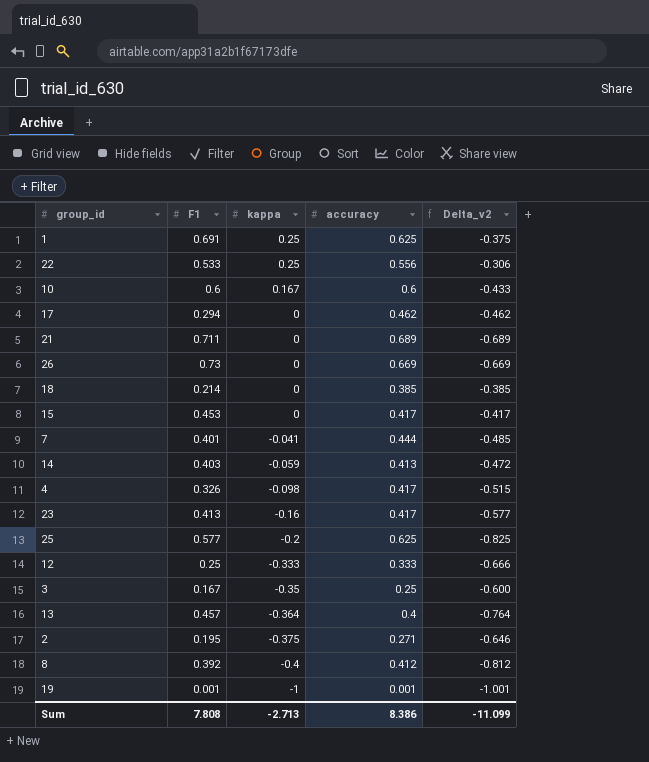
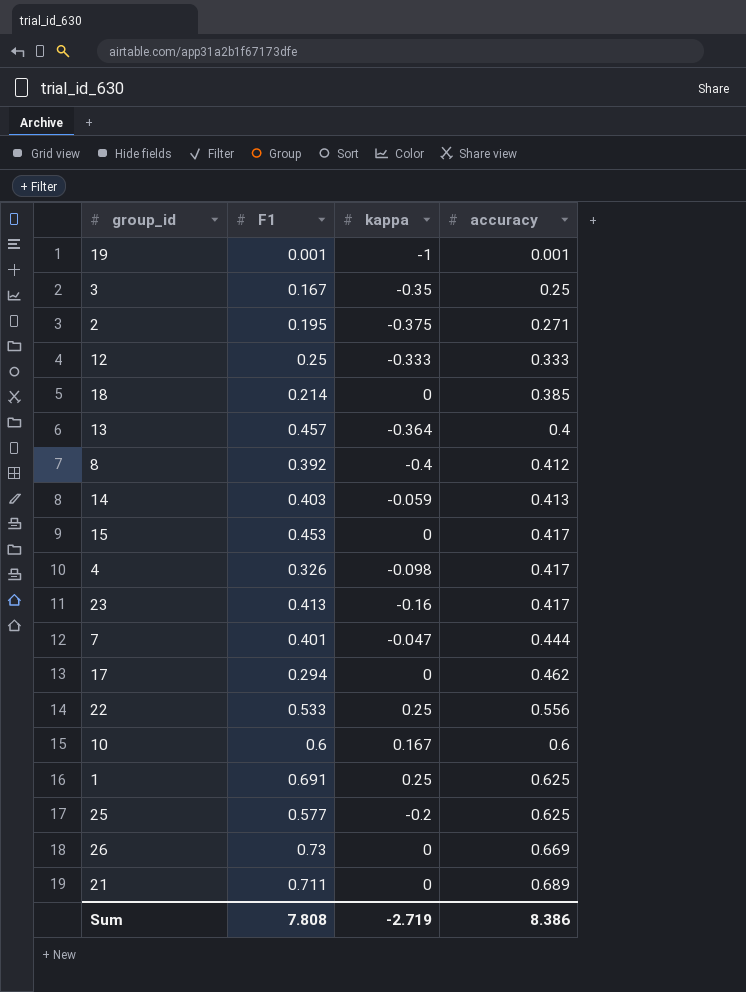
row order: kappa descending -> accuracy ascending
column Delta_v2 | formula: [kappa] - [accuracy] -> none
7 | kappa: -0.041 -> -0.047
Sum | kappa: -2.713 -> -2.719

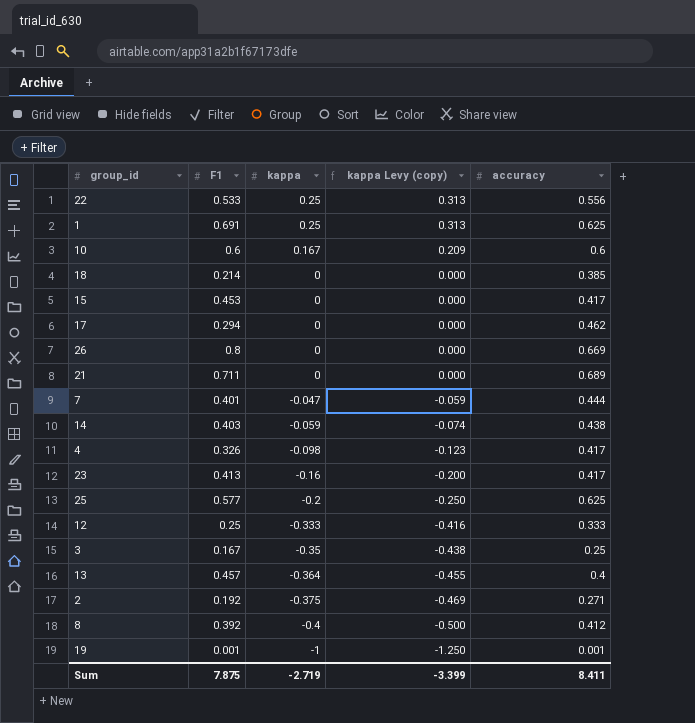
row order: accuracy ascending -> kappa descending
column kappa Levy (copy) | formula: none -> [kappa] * 1.25
26 | F1: 0.73 -> 0.8
14 | accuracy: 0.413 -> 0.438
2 | F1: 0.195 -> 0.192
Sum | F1: 7.808 -> 7.875
Sum | accuracy: 8.386 -> 8.411

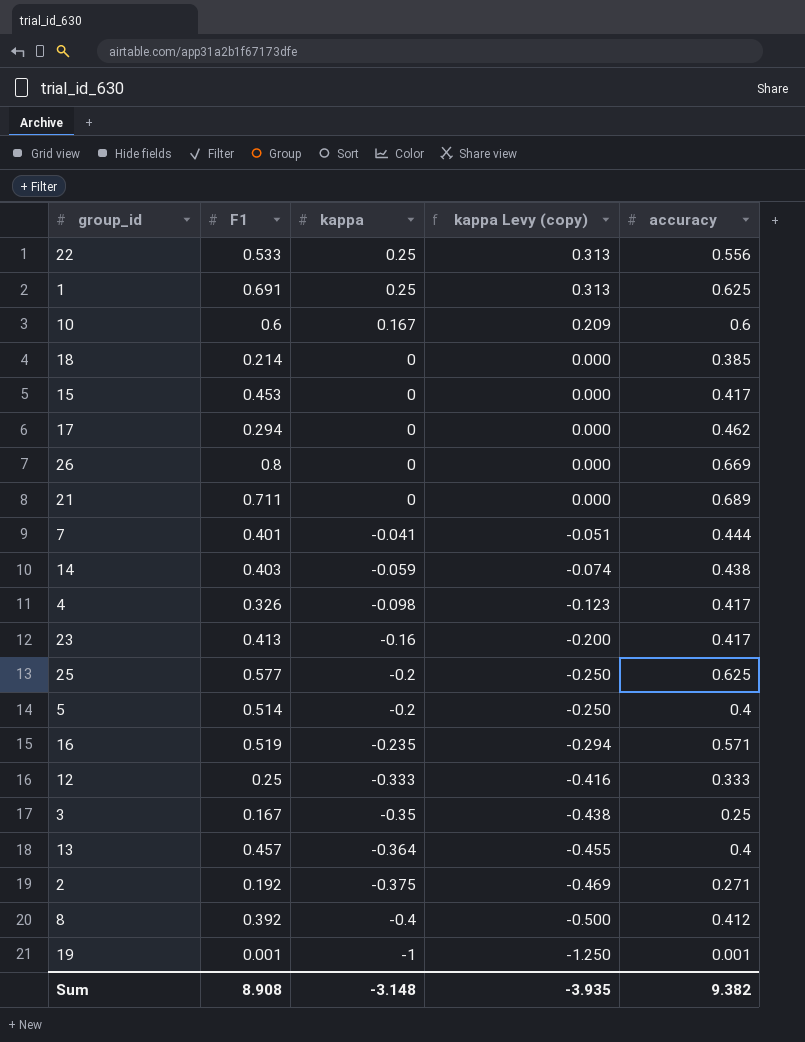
7 | kappa: -0.047 -> -0.041
7 | kappa Levy (copy): -0.059 -> -0.051
row 5: none -> 0.514 | -0.2 | -0.250 | 0.4
row 16: none -> 0.519 | -0.235 | -0.294 | 0.571
Sum | F1: 7.875 -> 8.908
Sum | kappa: -2.719 -> -3.148
Sum | kappa Levy (copy): -3.399 -> -3.935
Sum | accuracy: 8.411 -> 9.382

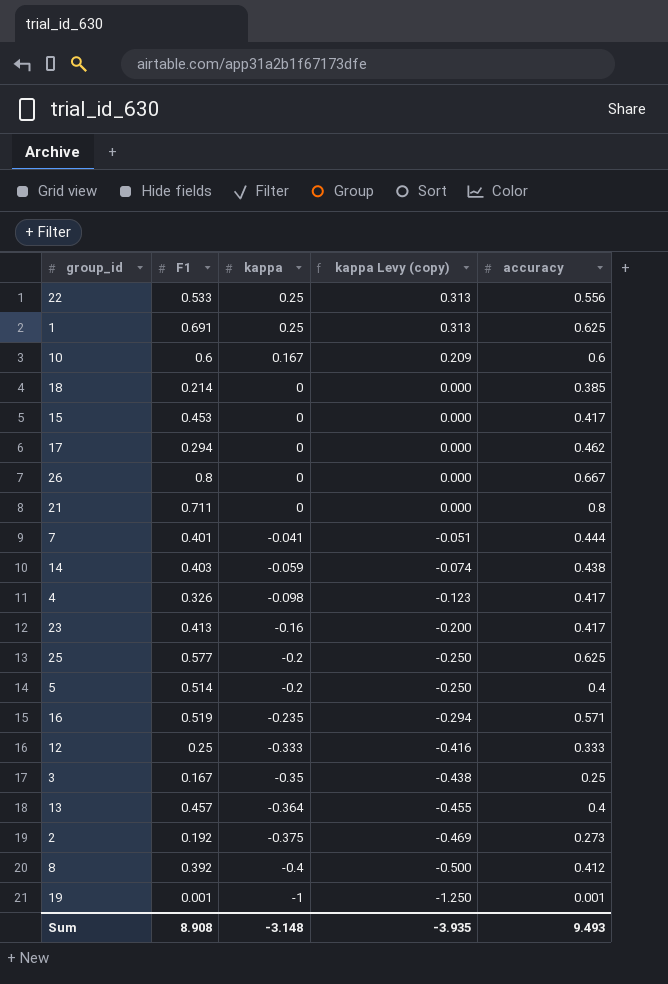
26 | accuracy: 0.669 -> 0.667
21 | accuracy: 0.689 -> 0.8
2 | accuracy: 0.271 -> 0.273
Sum | accuracy: 9.382 -> 9.493

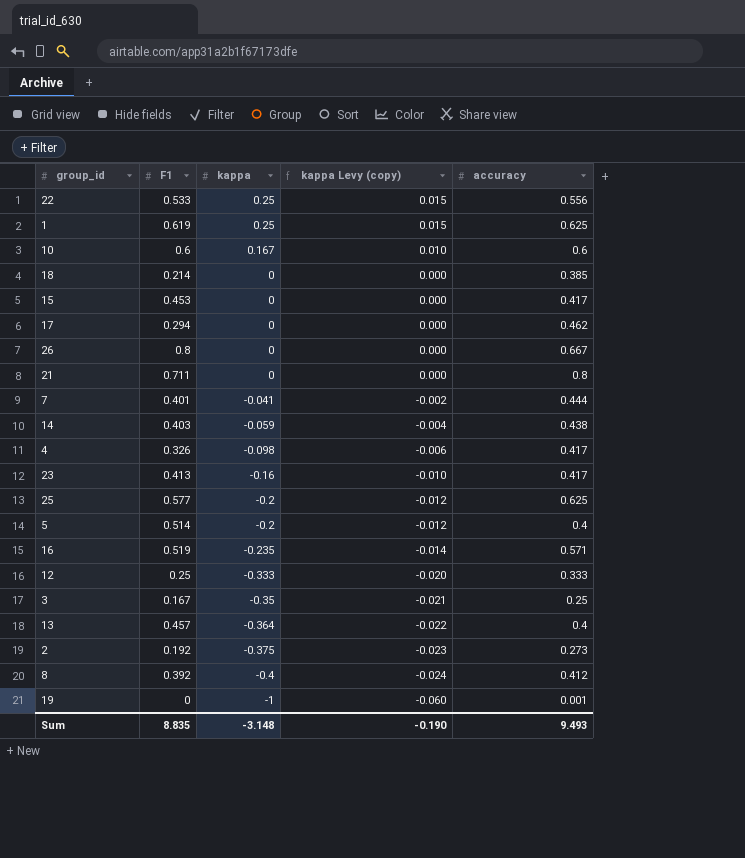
column kappa Levy (copy) | formula: [kappa] * 1.25 -> [kappa] * 0.06
1 | F1: 0.691 -> 0.619
19 | F1: 0.001 -> 0
Sum | F1: 8.908 -> 8.835
Sum | kappa Levy (copy): -3.935 -> -0.190

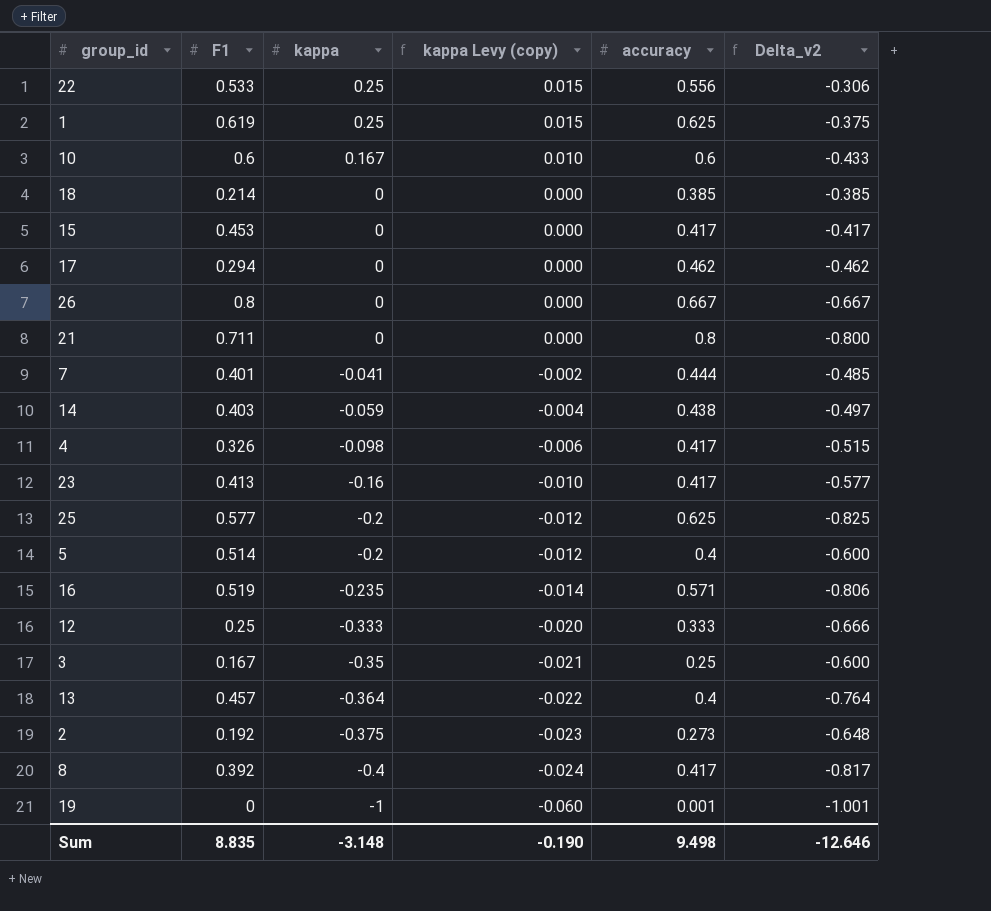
column Delta_v2 | formula: none -> [kappa] - [accuracy]
8 | accuracy: 0.412 -> 0.417
Sum | accuracy: 9.493 -> 9.498

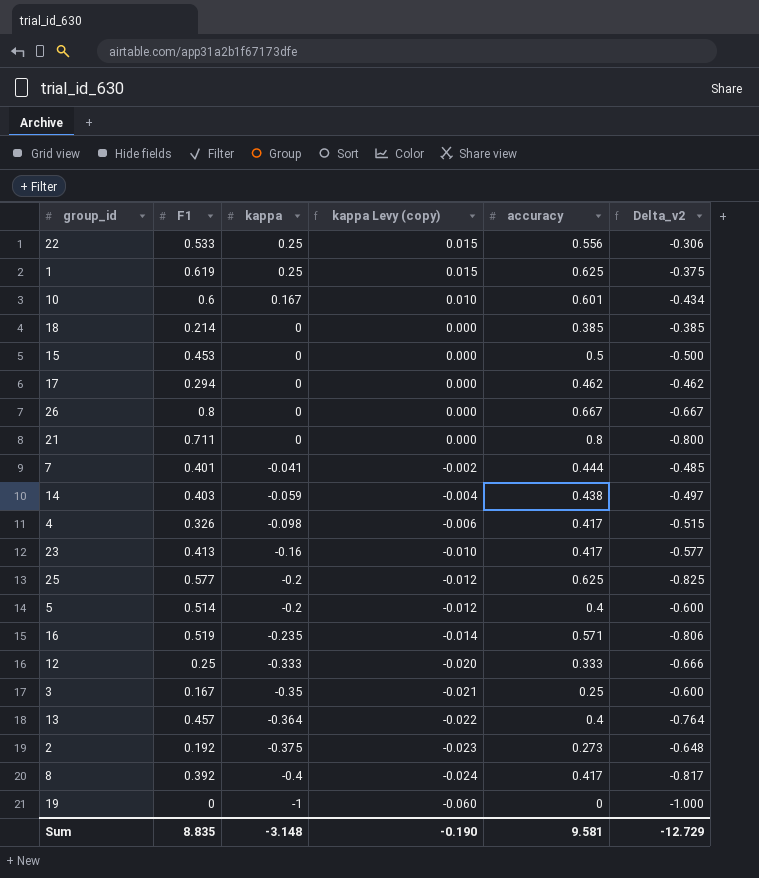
10 | accuracy: 0.6 -> 0.601
10 | Delta_v2: -0.433 -> -0.434
15 | accuracy: 0.417 -> 0.5
15 | Delta_v2: -0.417 -> -0.500
19 | accuracy: 0.001 -> 0
19 | Delta_v2: -1.001 -> -1.000
Sum | accuracy: 9.498 -> 9.581
Sum | Delta_v2: -12.646 -> -12.729

